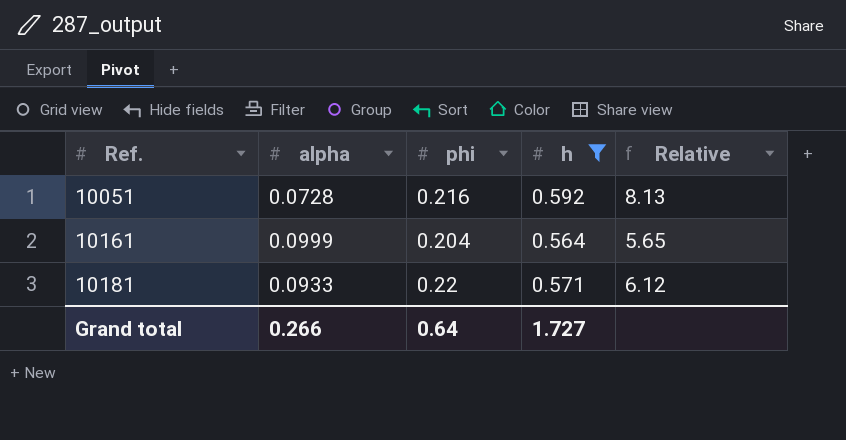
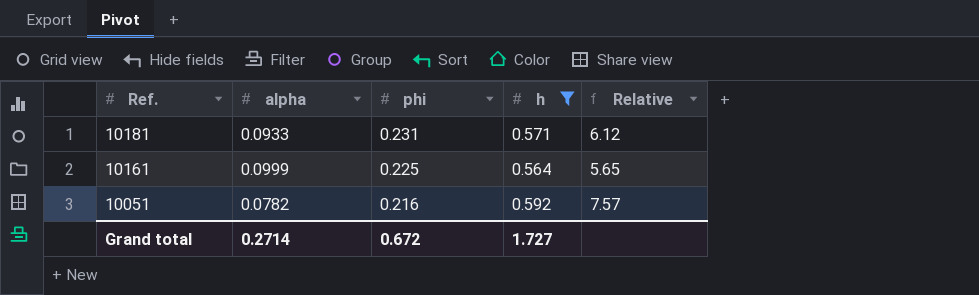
row order: Ref. ascending -> Ref. descending
10181 | phi: 0.22 -> 0.231
10161 | phi: 0.204 -> 0.225
10051 | alpha: 0.0728 -> 0.0782
10051 | Relative: 8.13 -> 7.57
Grand total | alpha: 0.266 -> 0.2714
Grand total | phi: 0.64 -> 0.672

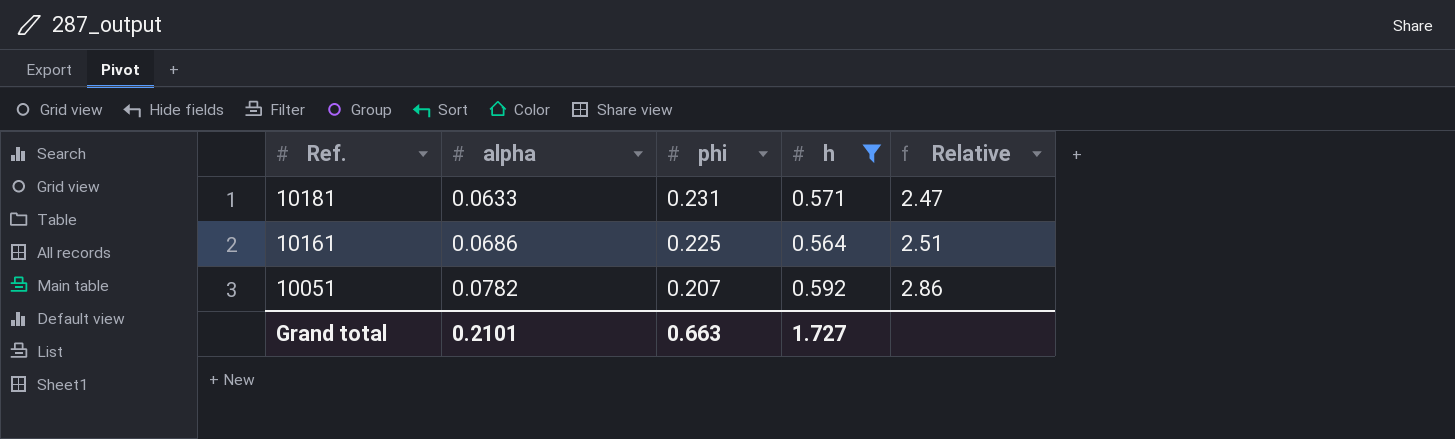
column Relative | formula: [h] / [alpha] -> [h] / [phi]
10181 | alpha: 0.0933 -> 0.0633
10161 | alpha: 0.0999 -> 0.0686
10051 | phi: 0.216 -> 0.207
Grand total | alpha: 0.2714 -> 0.2101
Grand total | phi: 0.672 -> 0.663

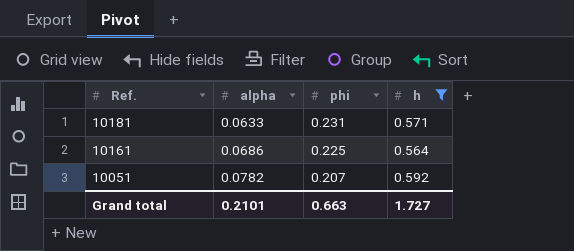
column Relative | formula: [h] / [phi] -> none

